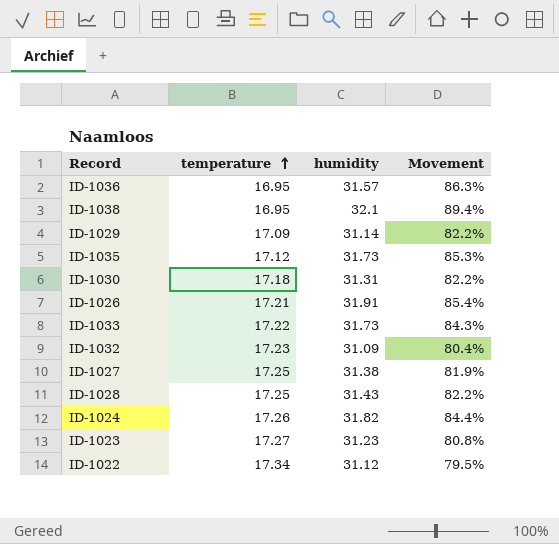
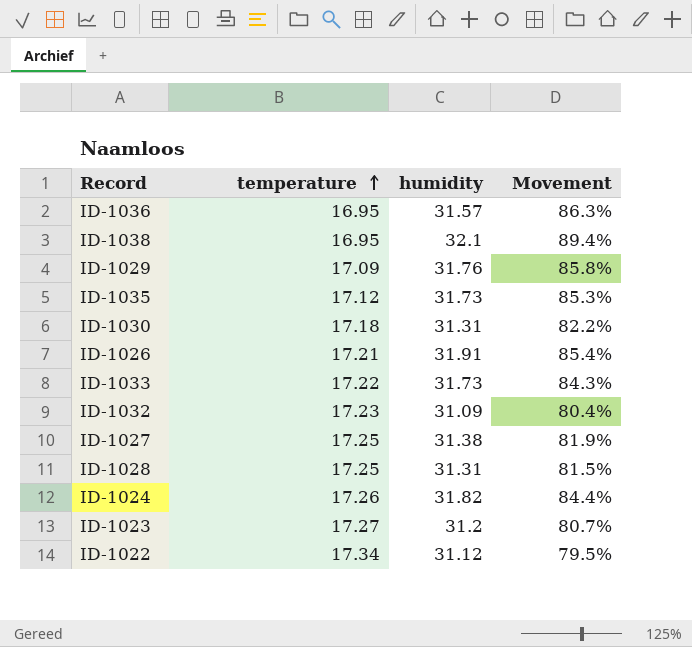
ID-1029 | humidity: 31.14 -> 31.76
ID-1029 | Movement: 82.2% -> 85.8%
ID-1028 | humidity: 31.43 -> 31.31
ID-1028 | Movement: 82.2% -> 81.5%
ID-1023 | humidity: 31.23 -> 31.2
ID-1023 | Movement: 80.8% -> 80.7%

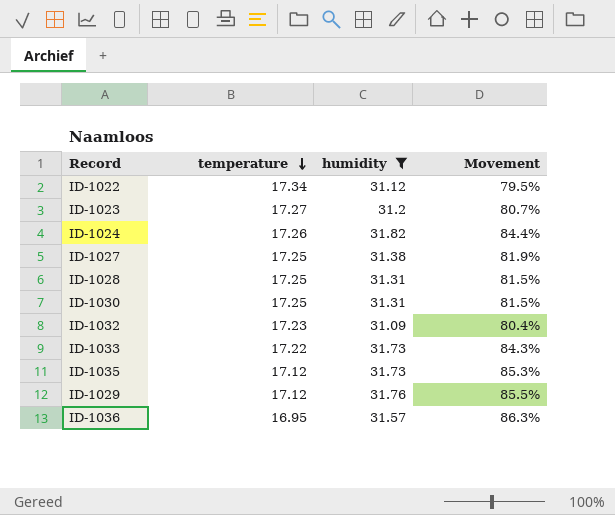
filter: none -> humidity <= 31.82
row order: temperature ascending -> temperature descending
ID-1030 | temperature: 17.18 -> 17.25
ID-1030 | Movement: 82.2% -> 81.5%
ID-1029 | temperature: 17.09 -> 17.12
ID-1029 | Movement: 85.8% -> 85.5%

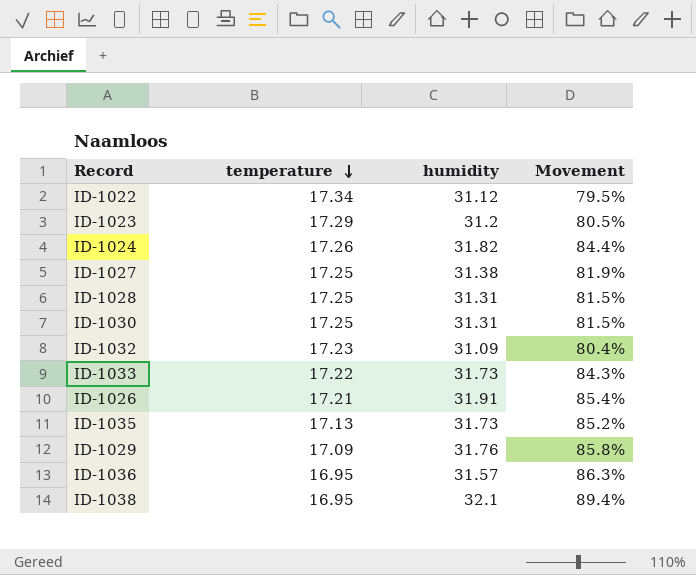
filter: humidity <= 31.82 -> none
ID-1023 | temperature: 17.27 -> 17.29
ID-1023 | Movement: 80.7% -> 80.5%
ID-1035 | temperature: 17.12 -> 17.13
ID-1035 | Movement: 85.3% -> 85.2%
ID-1029 | temperature: 17.12 -> 17.09
ID-1029 | Movement: 85.5% -> 85.8%

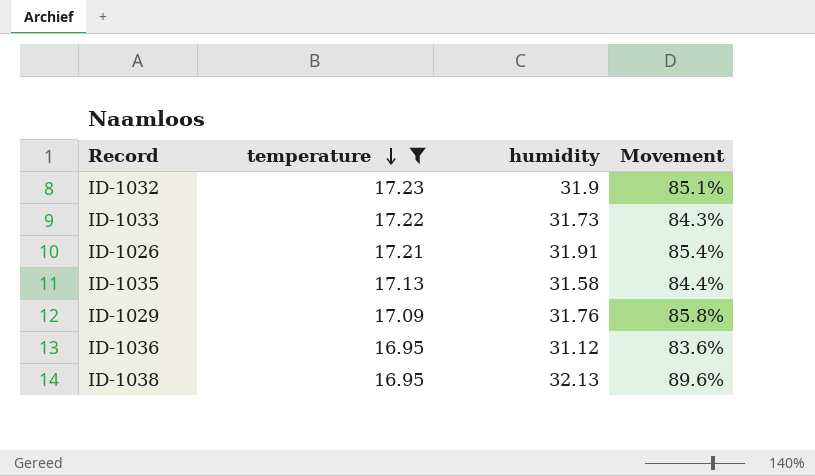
filter: none -> temperature <= 17.23
ID-1032 | humidity: 31.09 -> 31.9
ID-1032 | Movement: 80.4% -> 85.1%
ID-1035 | humidity: 31.73 -> 31.58
ID-1035 | Movement: 85.2% -> 84.4%
ID-1036 | humidity: 31.57 -> 31.12
ID-1036 | Movement: 86.3% -> 83.6%
ID-1038 | humidity: 32.1 -> 32.13
ID-1038 | Movement: 89.4% -> 89.6%

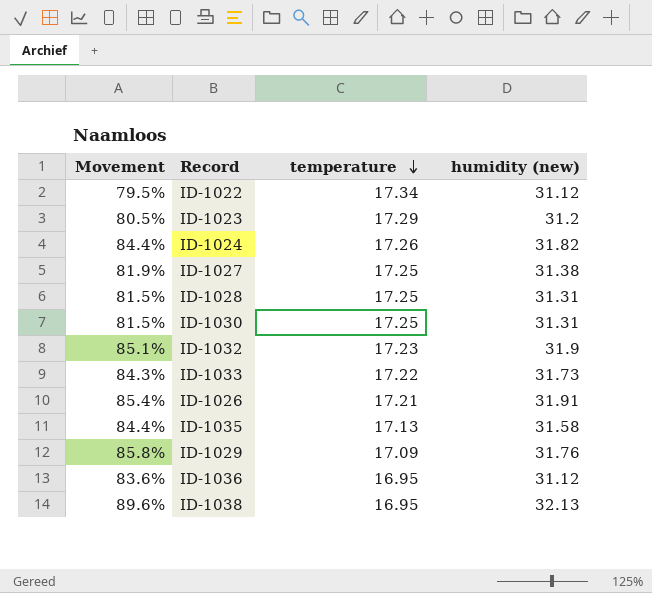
filter: temperature <= 17.23 -> none
column Movement | position: 4 -> 1
column name: humidity -> humidity (new)

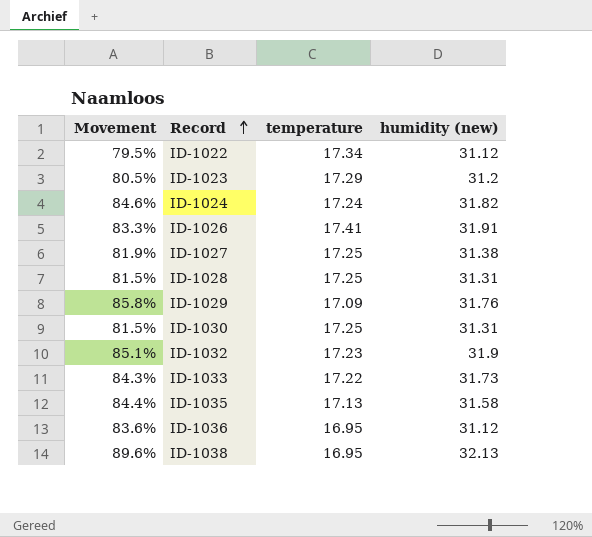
row order: temperature descending -> Record ascending
ID-1024 | Movement: 84.4% -> 84.6%
ID-1024 | temperature: 17.26 -> 17.24
ID-1026 | Movement: 85.4% -> 83.3%
ID-1026 | temperature: 17.21 -> 17.41

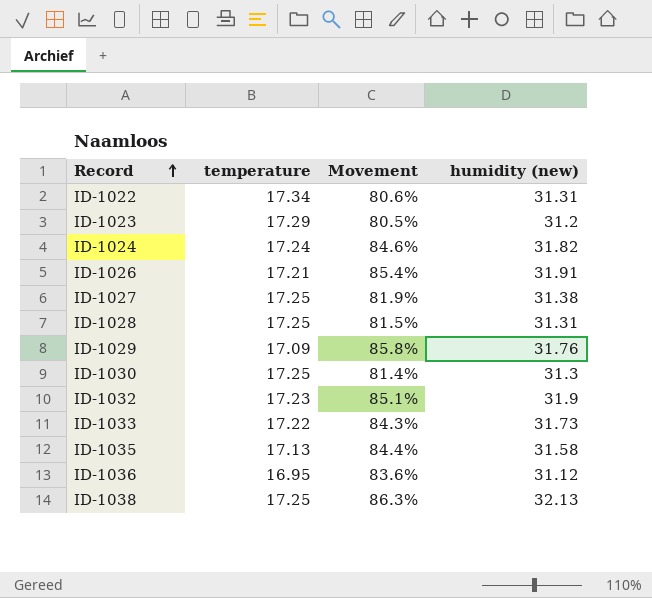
column Movement | position: 1 -> 3
ID-1022 | Movement: 79.5% -> 80.6%
ID-1022 | humidity (new): 31.12 -> 31.31
ID-1026 | temperature: 17.41 -> 17.21
ID-1026 | Movement: 83.3% -> 85.4%
ID-1030 | Movement: 81.5% -> 81.4%
ID-1030 | humidity (new): 31.31 -> 31.3
ID-1038 | temperature: 16.95 -> 17.25
ID-1038 | Movement: 89.6% -> 86.3%

